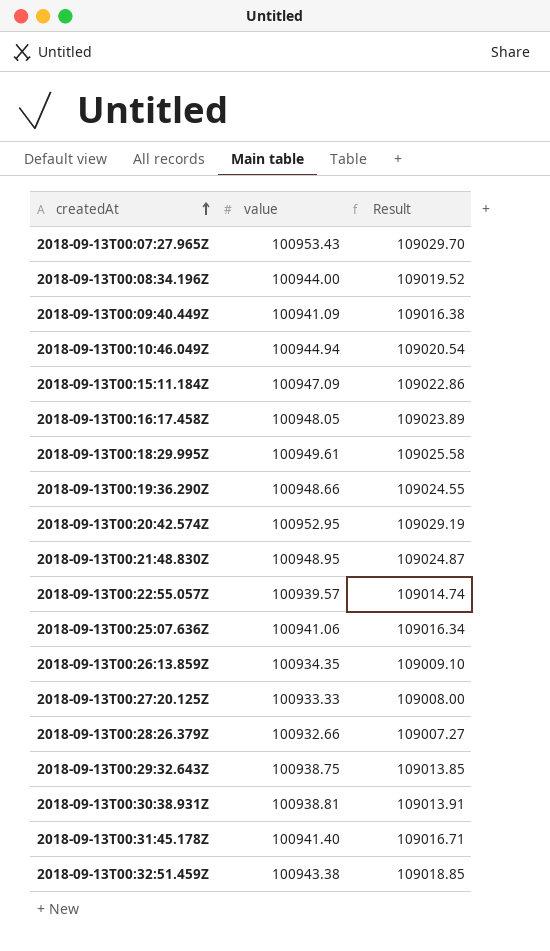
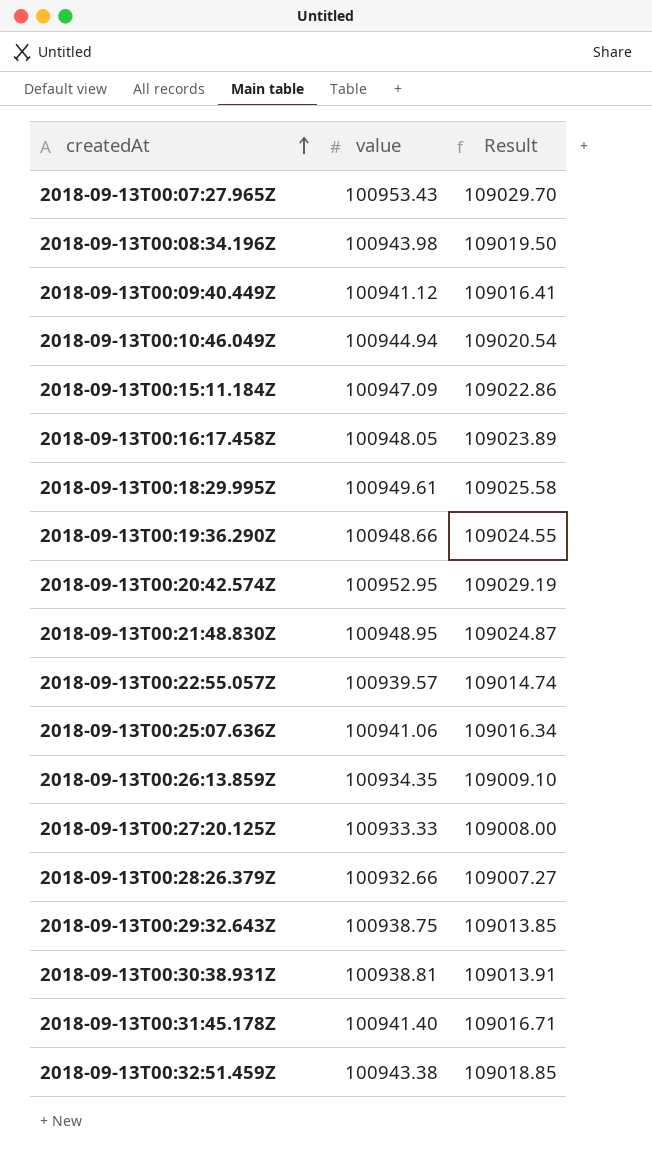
2018-09-13T00:08:34.196Z | value: 100944.00 -> 100943.98
2018-09-13T00:08:34.196Z | Result: 109019.52 -> 109019.50
2018-09-13T00:09:40.449Z | value: 100941.09 -> 100941.12
2018-09-13T00:09:40.449Z | Result: 109016.38 -> 109016.41

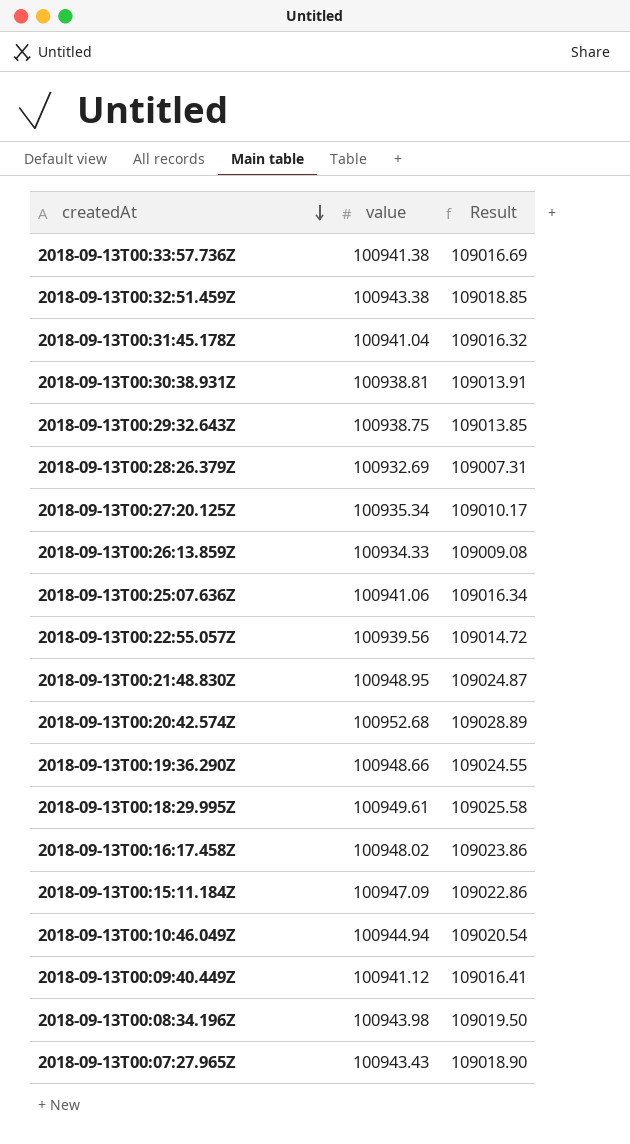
row order: createdAt ascending -> createdAt descending
row 2018-09-13T00:33:57.736Z: none -> 100941.38 | 109016.69
2018-09-13T00:31:45.178Z | value: 100941.40 -> 100941.04
2018-09-13T00:31:45.178Z | Result: 109016.71 -> 109016.32
2018-09-13T00:28:26.379Z | value: 100932.66 -> 100932.69
2018-09-13T00:28:26.379Z | Result: 109007.27 -> 109007.31
2018-09-13T00:27:20.125Z | value: 100933.33 -> 100935.34
2018-09-13T00:27:20.125Z | Result: 109008.00 -> 109010.17
2018-09-13T00:26:13.859Z | value: 100934.35 -> 100934.33
2018-09-13T00:26:13.859Z | Result: 109009.10 -> 109009.08
2018-09-13T00:22:55.057Z | value: 100939.57 -> 100939.56
2018-09-13T00:22:55.057Z | Result: 109014.74 -> 109014.72
2018-09-13T00:20:42.574Z | value: 100952.95 -> 100952.68
2018-09-13T00:20:42.574Z | Result: 109029.19 -> 109028.89
2018-09-13T00:16:17.458Z | value: 100948.05 -> 100948.02
2018-09-13T00:16:17.458Z | Result: 109023.89 -> 109023.86
2018-09-13T00:07:27.965Z | value: 100953.43 -> 100943.43
2018-09-13T00:07:27.965Z | Result: 109029.70 -> 109018.90

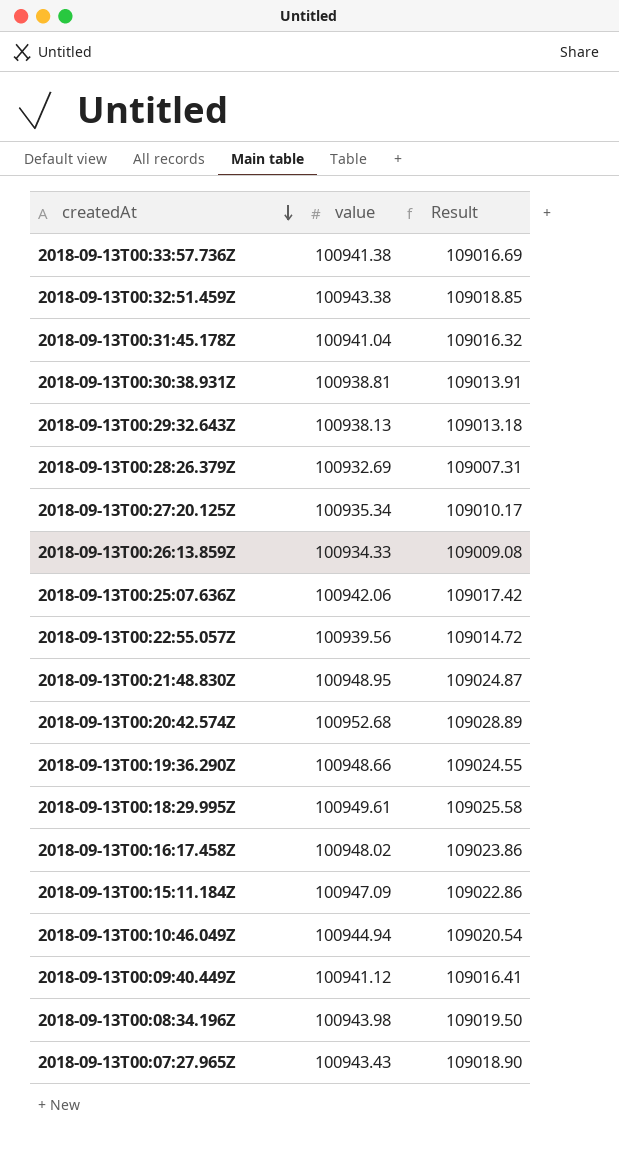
2018-09-13T00:29:32.643Z | value: 100938.75 -> 100938.13
2018-09-13T00:29:32.643Z | Result: 109013.85 -> 109013.18
2018-09-13T00:25:07.636Z | value: 100941.06 -> 100942.06
2018-09-13T00:25:07.636Z | Result: 109016.34 -> 109017.42

